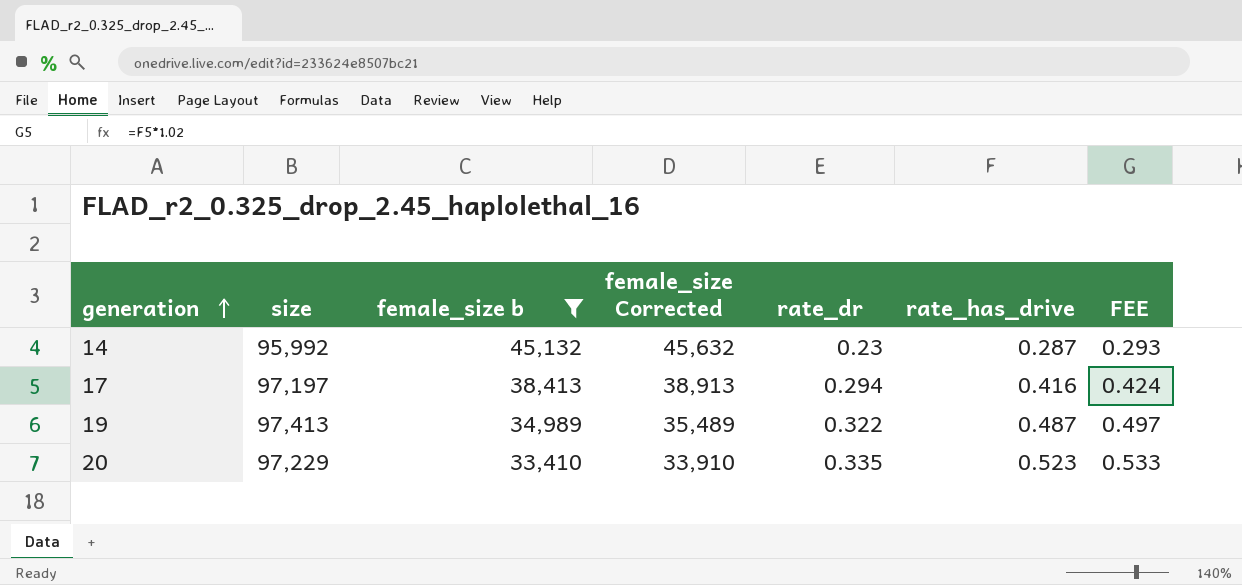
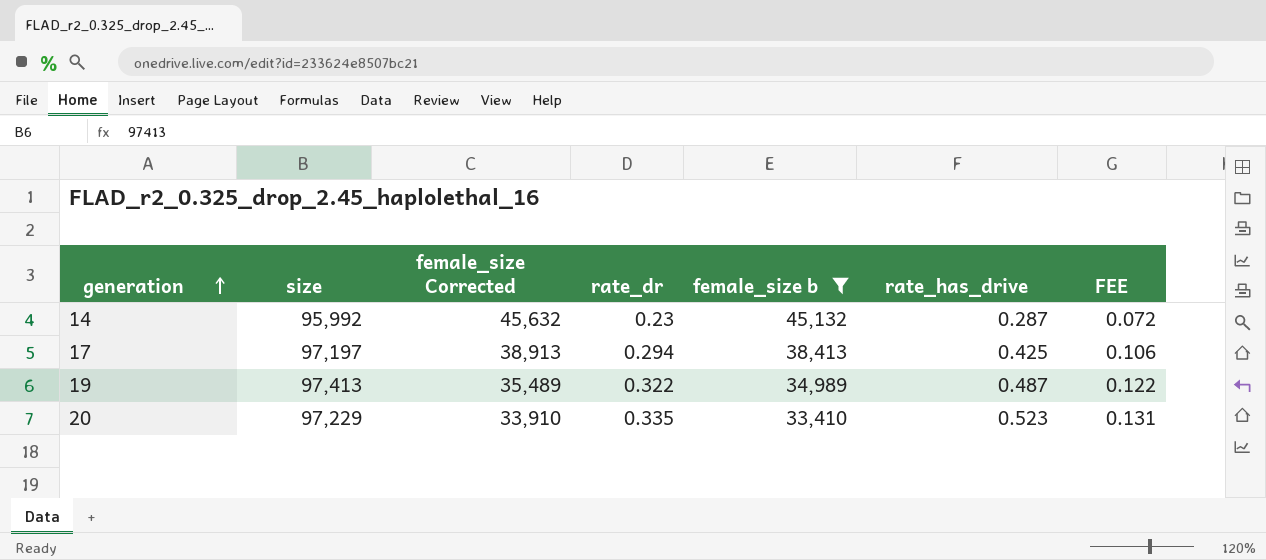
column female_size b | position: 3 -> 5
column FEE | formula: [rate_has_drive] * 1.02 -> [rate_has_drive] * 0.25
17 | rate_has_drive: 0.416 -> 0.425

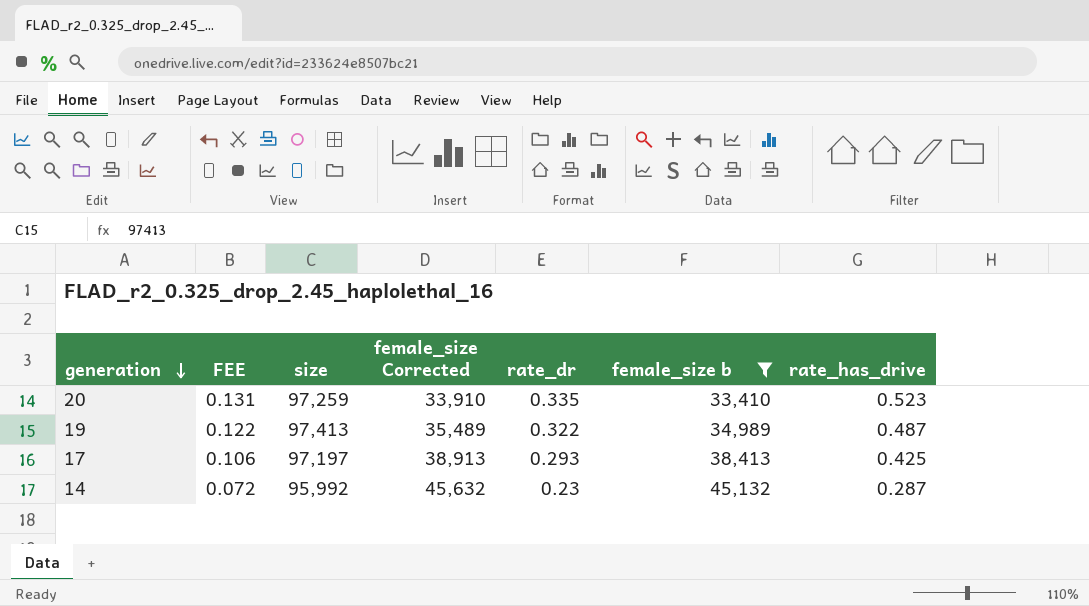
row order: generation ascending -> generation descending
column FEE | position: 7 -> 2
20 | size: 97,229 -> 97,259
17 | rate_dr: 0.294 -> 0.293

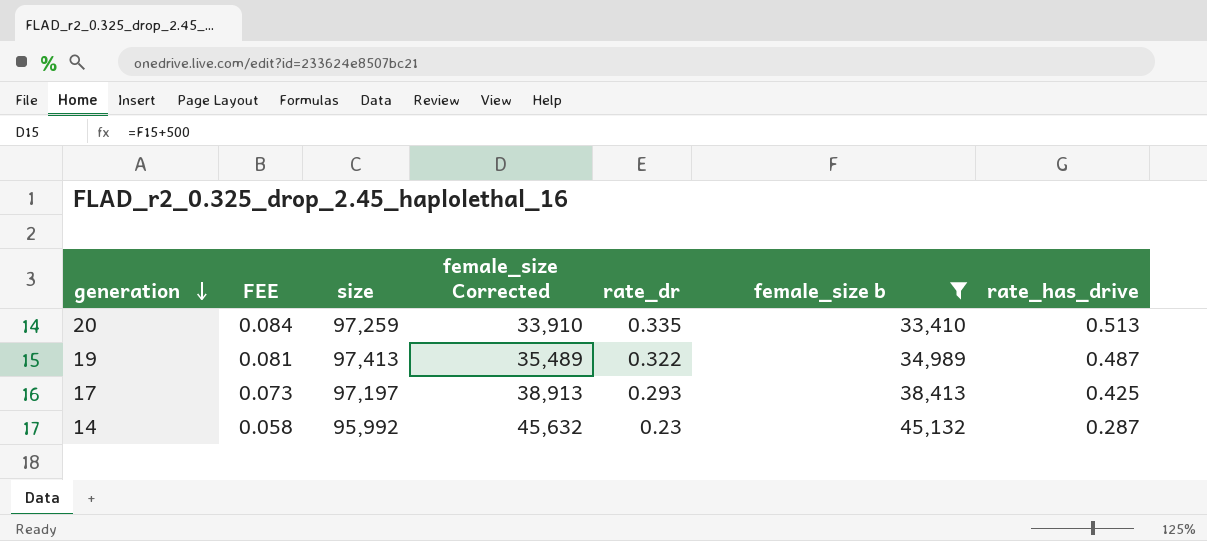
column FEE | formula: [rate_has_drive] * 0.25 -> [rate_dr] * 0.25
20 | rate_has_drive: 0.523 -> 0.513

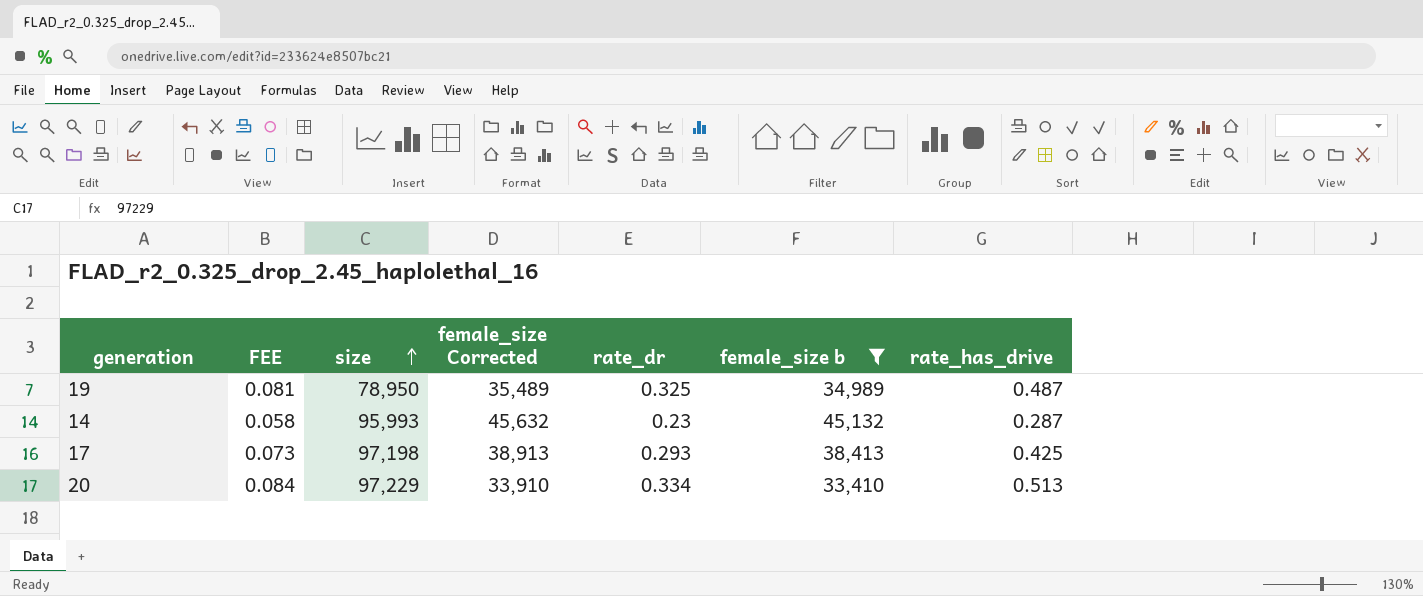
row order: generation descending -> size ascending
19 | size: 97,413 -> 78,950
19 | rate_dr: 0.322 -> 0.325
14 | size: 95,992 -> 95,993
17 | size: 97,197 -> 97,198
20 | size: 97,259 -> 97,229
20 | rate_dr: 0.335 -> 0.334

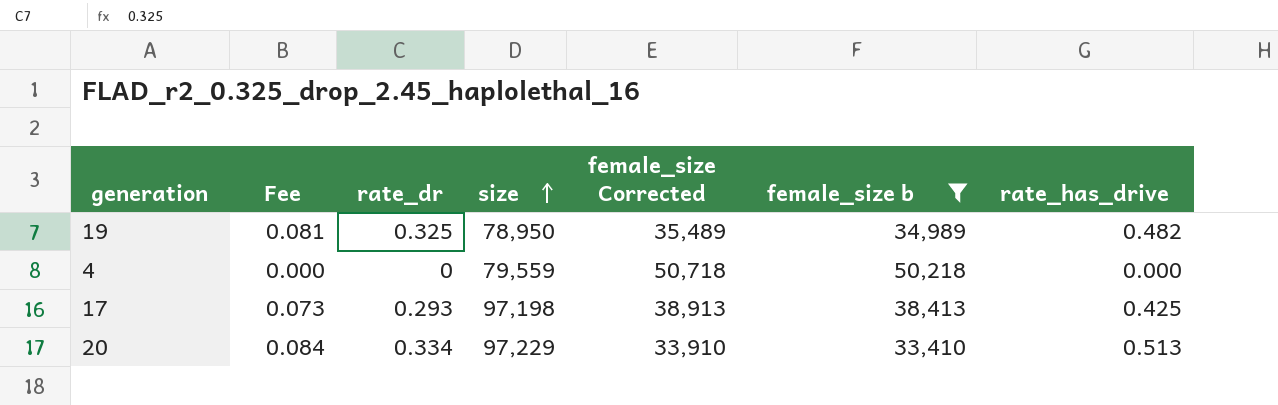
column name: FEE -> Fee
column rate_dr | position: 5 -> 3
row 14: 0.058 | 95,993 | 45,632 | 0.23 | 45,132 | 0.287 -> none
19 | rate_has_drive: 0.487 -> 0.482
row 4: none -> 0.000 | 0 | 79,559 | 50,718 | 50,218 | 0.000

